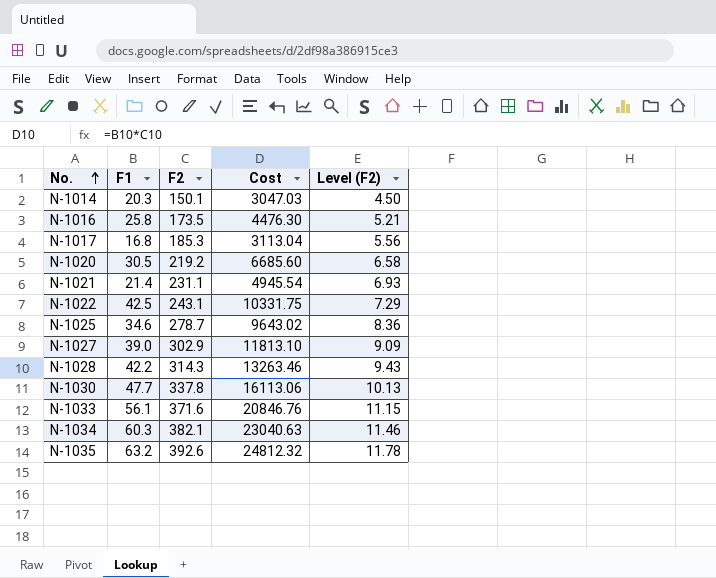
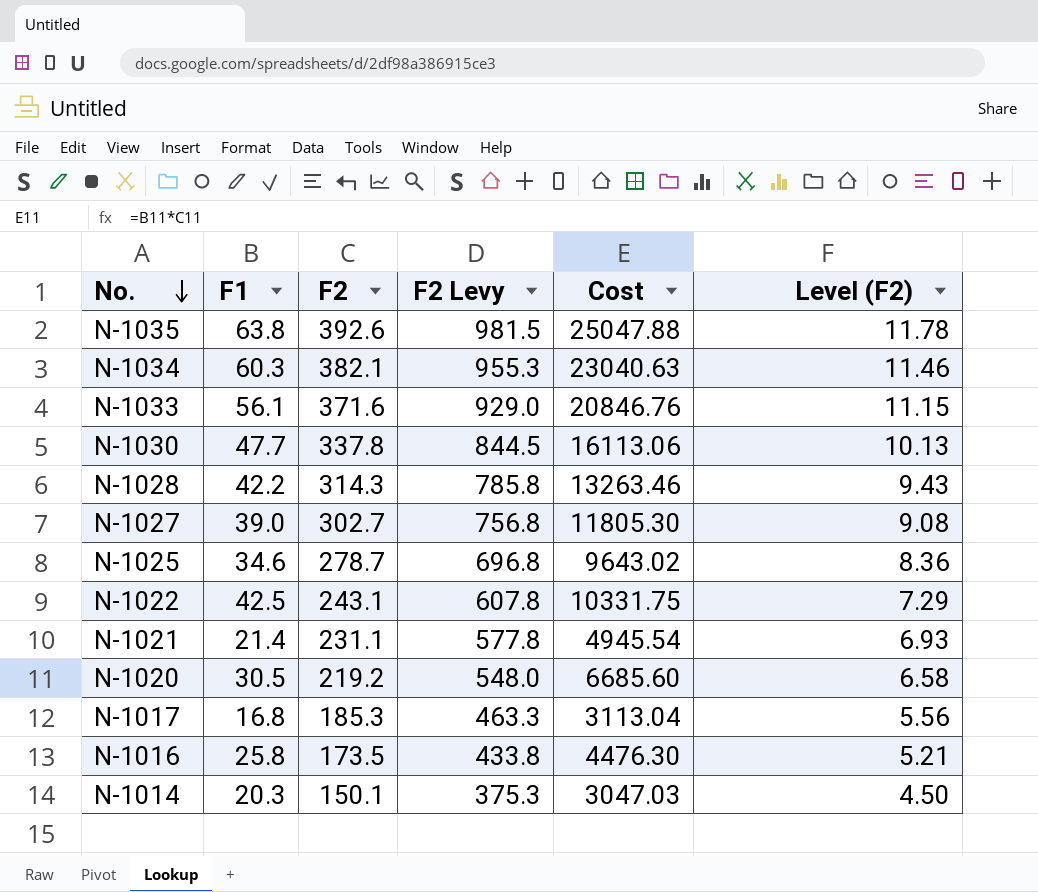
row order: No. ascending -> No. descending
column F2 Levy | formula: none -> [F2] * 2.5
N-1035 | F1: 63.2 -> 63.8
N-1035 | Cost: 24812.32 -> 25047.88
N-1027 | F2: 302.9 -> 302.7
N-1027 | Cost: 11813.10 -> 11805.30
N-1027 | Level (F2): 9.09 -> 9.08

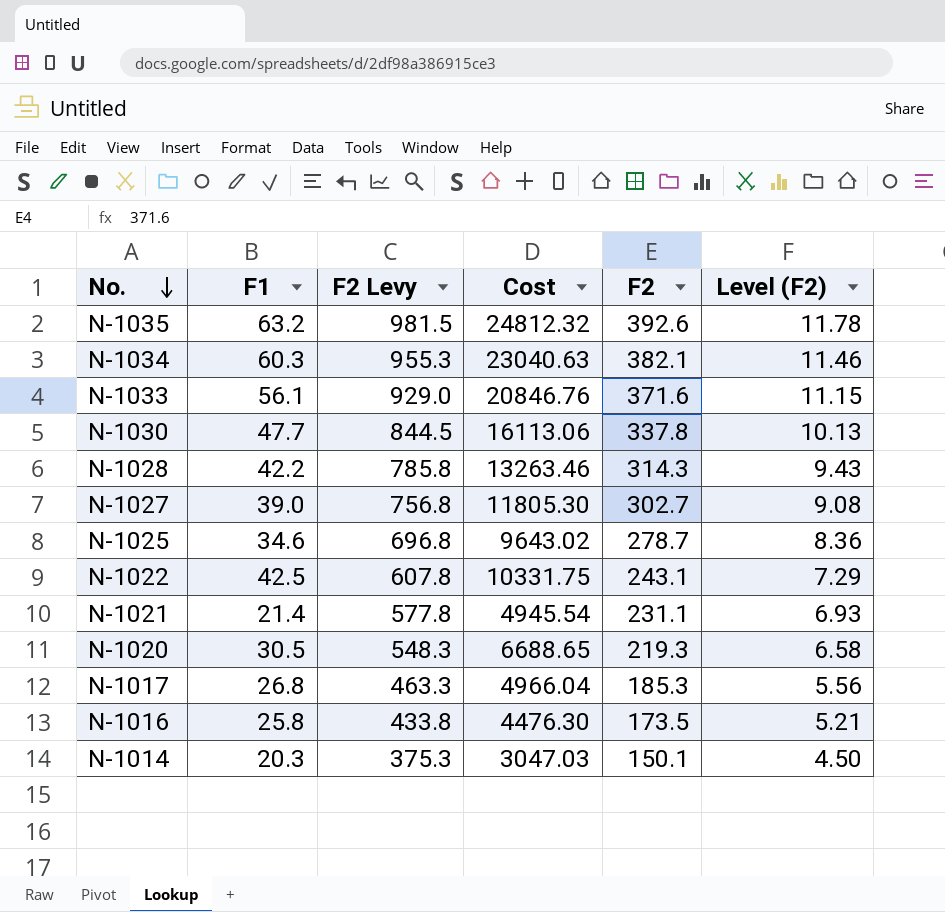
column F2 | position: 3 -> 5
N-1035 | F1: 63.8 -> 63.2
N-1035 | Cost: 25047.88 -> 24812.32
N-1020 | F2 Levy: 548.0 -> 548.3
N-1020 | Cost: 6685.60 -> 6688.65
N-1020 | F2: 219.2 -> 219.3
N-1017 | F1: 16.8 -> 26.8
N-1017 | Cost: 3113.04 -> 4966.04

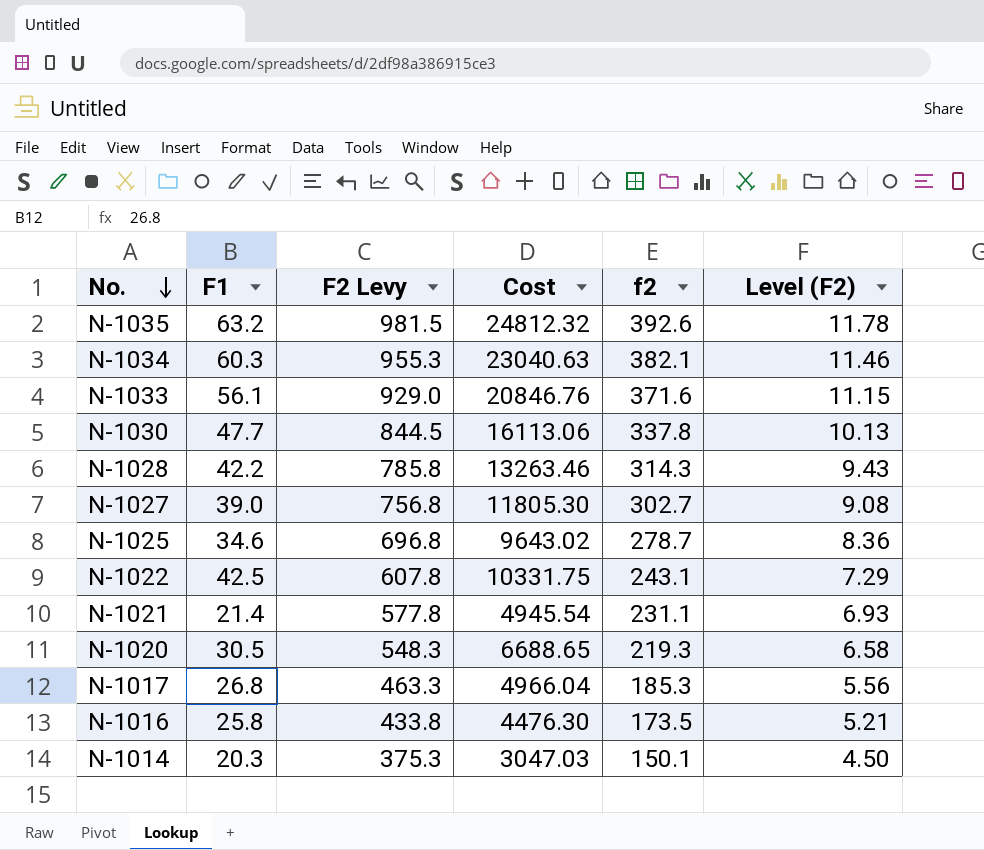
column name: F2 -> f2

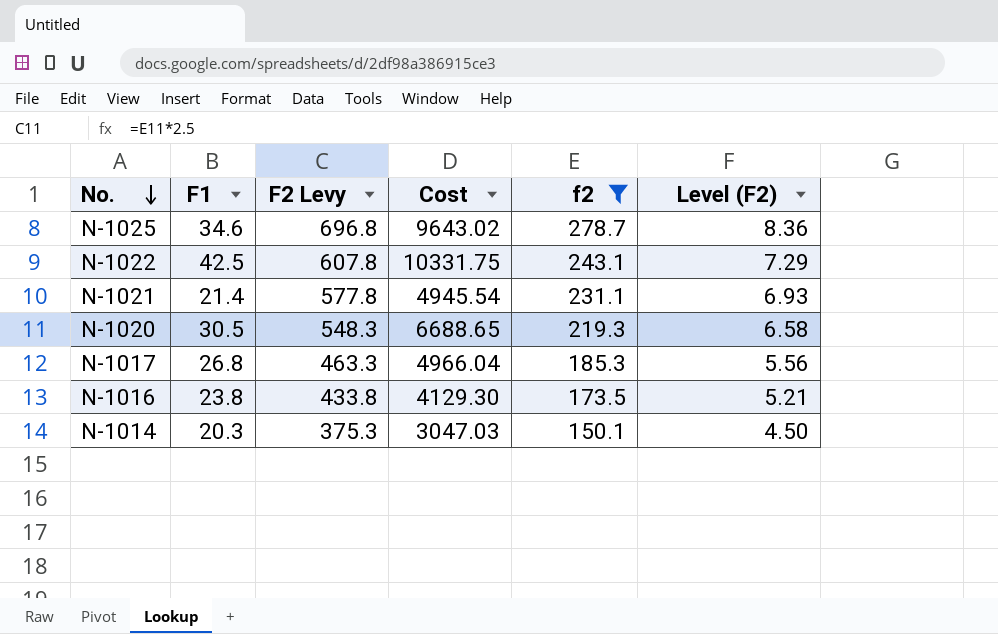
filter: none -> f2 <= 278.7
N-1016 | F1: 25.8 -> 23.8
N-1016 | Cost: 4476.30 -> 4129.30

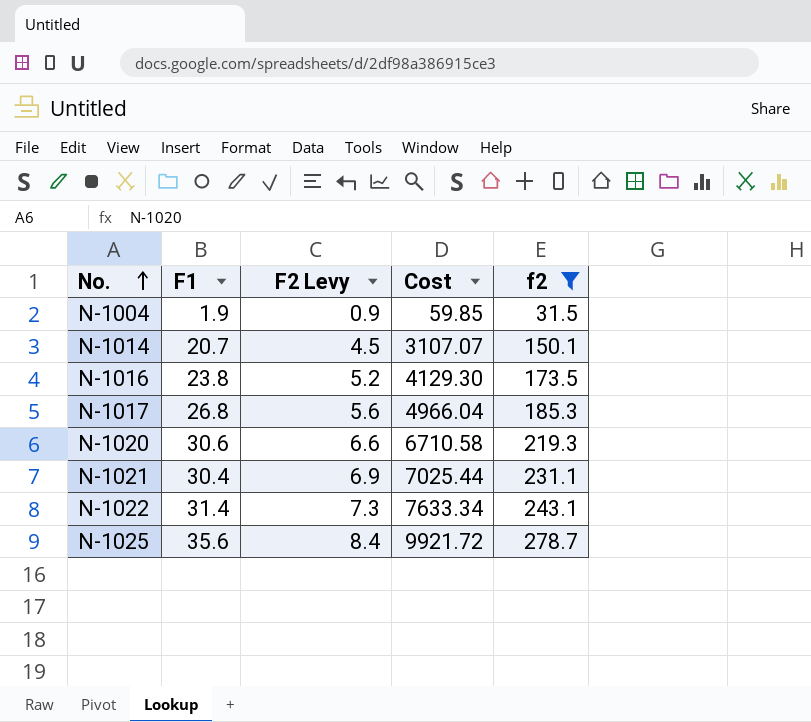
row order: No. descending -> No. ascending
column Level (F2) | formula: [f2] * 0.03 -> none
column F2 Levy | formula: [f2] * 2.5 -> [f2] * 0.03
row N-1004: none -> 1.9 | 0.9 | 59.85 | 31.5
N-1014 | F1: 20.3 -> 20.7
N-1014 | Cost: 3047.03 -> 3107.07
N-1020 | F1: 30.5 -> 30.6
N-1020 | Cost: 6688.65 -> 6710.58
N-1021 | F1: 21.4 -> 30.4
N-1021 | Cost: 4945.54 -> 7025.44
N-1022 | F1: 42.5 -> 31.4
N-1022 | Cost: 10331.75 -> 7633.34
N-1025 | F1: 34.6 -> 35.6
N-1025 | Cost: 9643.02 -> 9921.72

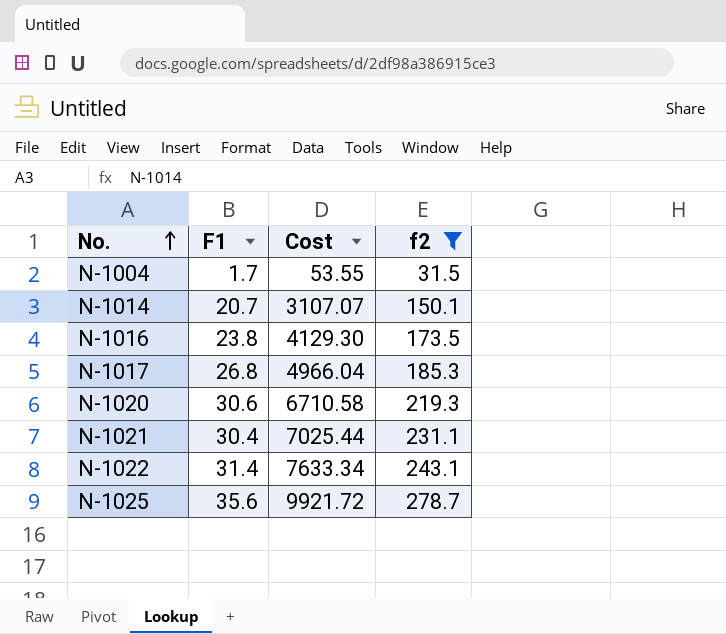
column F2 Levy | formula: [f2] * 0.03 -> none
N-1004 | F1: 1.9 -> 1.7
N-1004 | Cost: 59.85 -> 53.55

